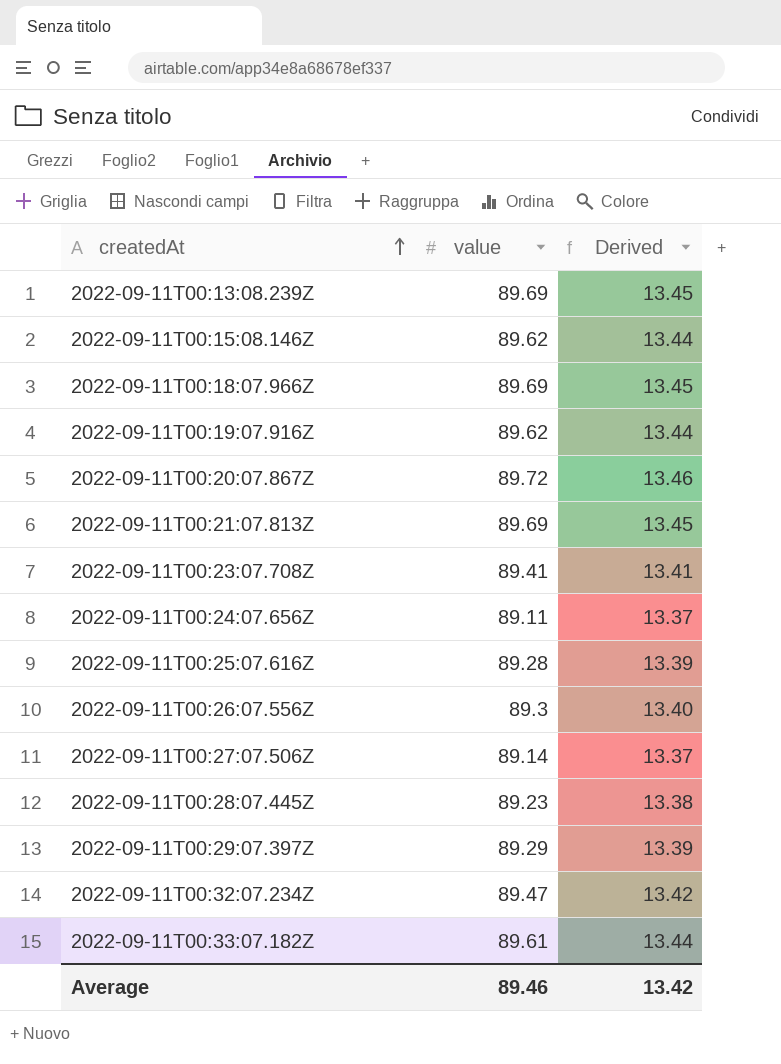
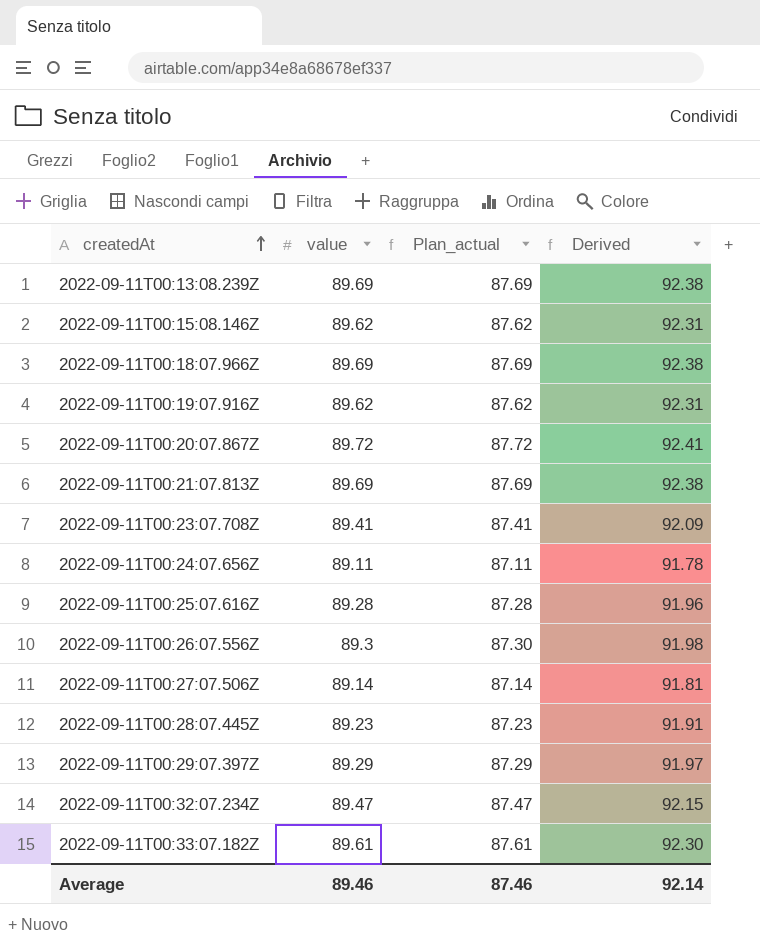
column Plan_actual | formula: none -> [value] - 2
column Derived | formula: [value] * 0.15 -> [value] * 1.03
Average | Derived: 13.42 -> 92.14

